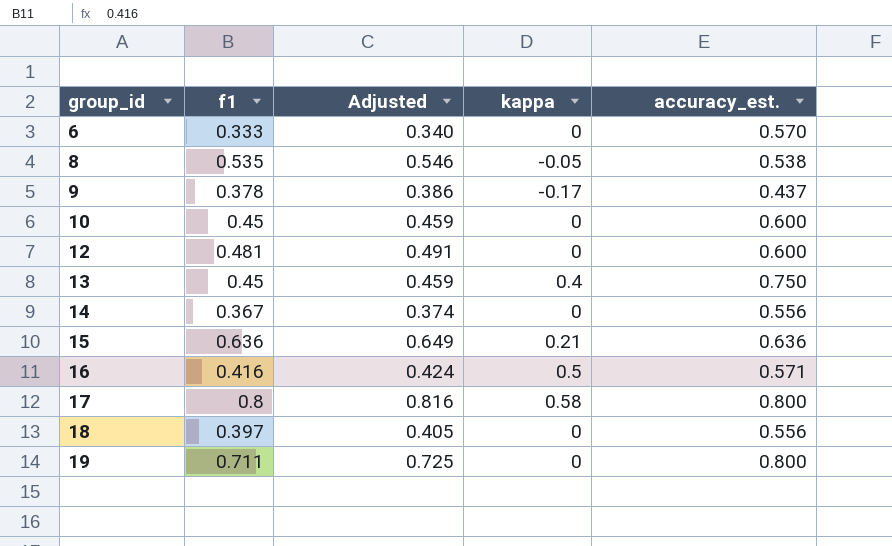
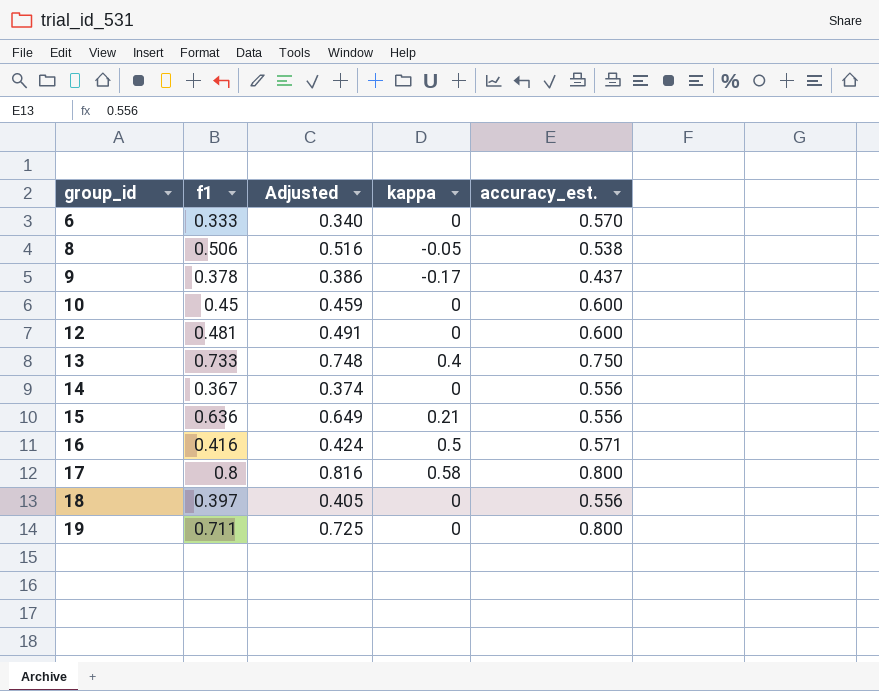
8 | f1: 0.535 -> 0.506
8 | Adjusted: 0.546 -> 0.516
13 | f1: 0.45 -> 0.733
13 | Adjusted: 0.459 -> 0.748
15 | accuracy_est.: 0.636 -> 0.556

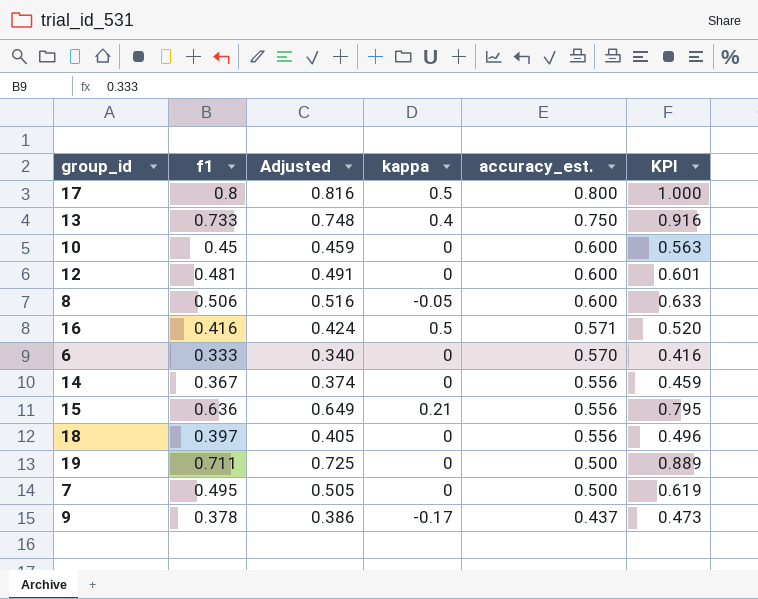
row order: group_id ascending -> accuracy_est. descending
column KPI | formula: none -> [f1] * 1.25
17 | kappa: 0.58 -> 0.5
8 | accuracy_est.: 0.538 -> 0.600
19 | accuracy_est.: 0.800 -> 0.500
row 7: none -> 0.495 | 0.505 | 0 | 0.500 | 0.619

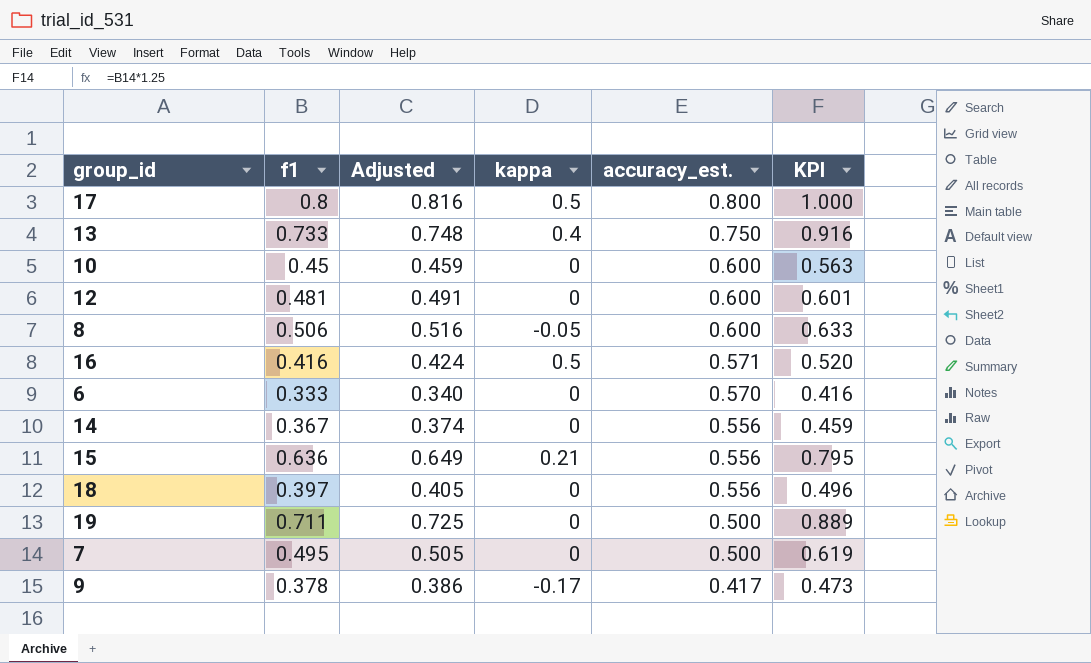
9 | accuracy_est.: 0.437 -> 0.417

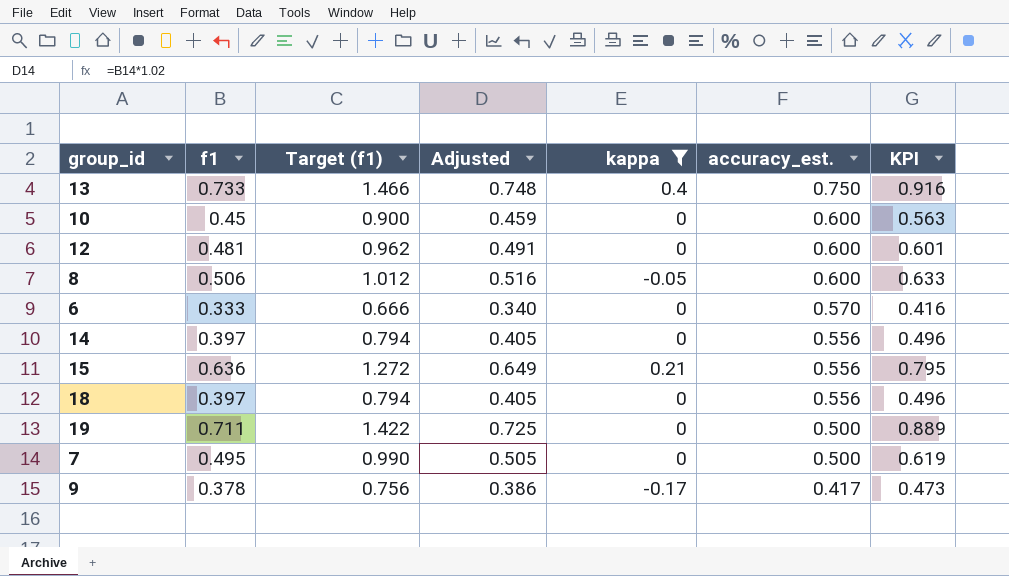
filter: none -> kappa != 0.5
column Target (f1) | formula: none -> [f1] * 2
14 | f1: 0.367 -> 0.397
14 | Adjusted: 0.374 -> 0.405
14 | KPI: 0.459 -> 0.496

